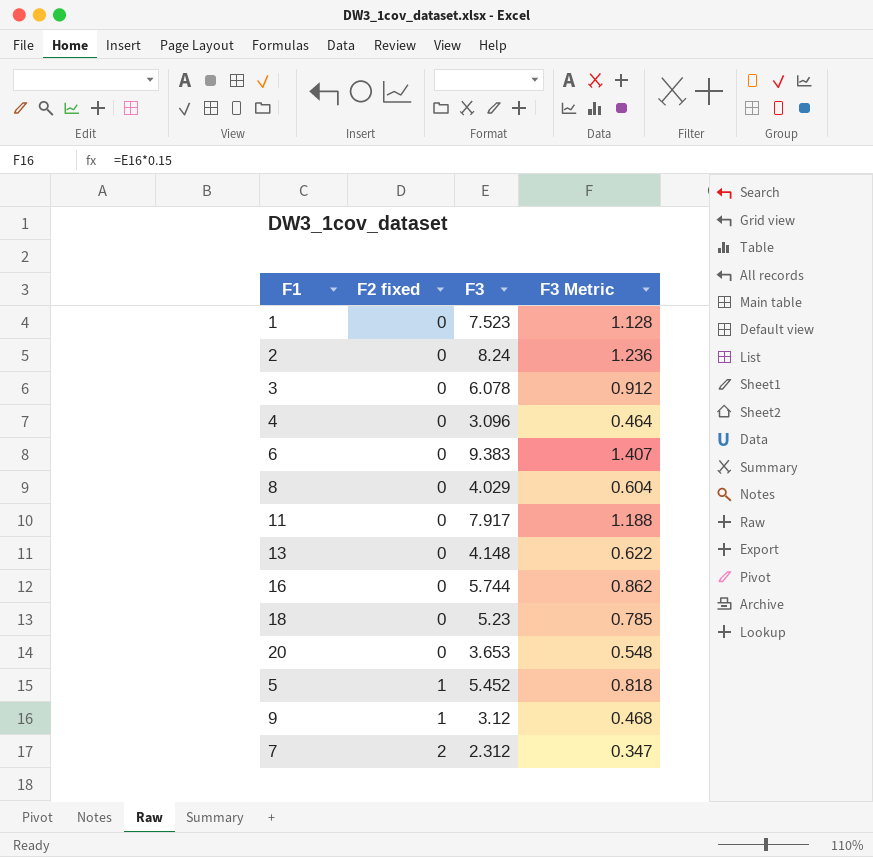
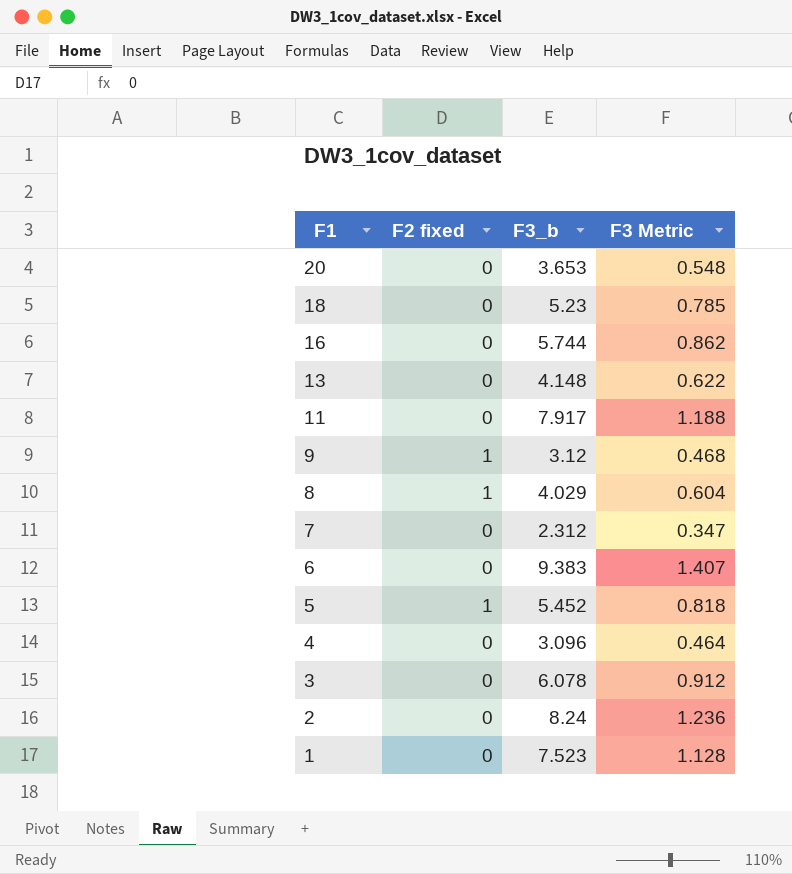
row order: F2 fixed ascending -> F1 descending
column name: F3 -> F3_b
8 | F2 fixed: 0 -> 1
7 | F2 fixed: 2 -> 0

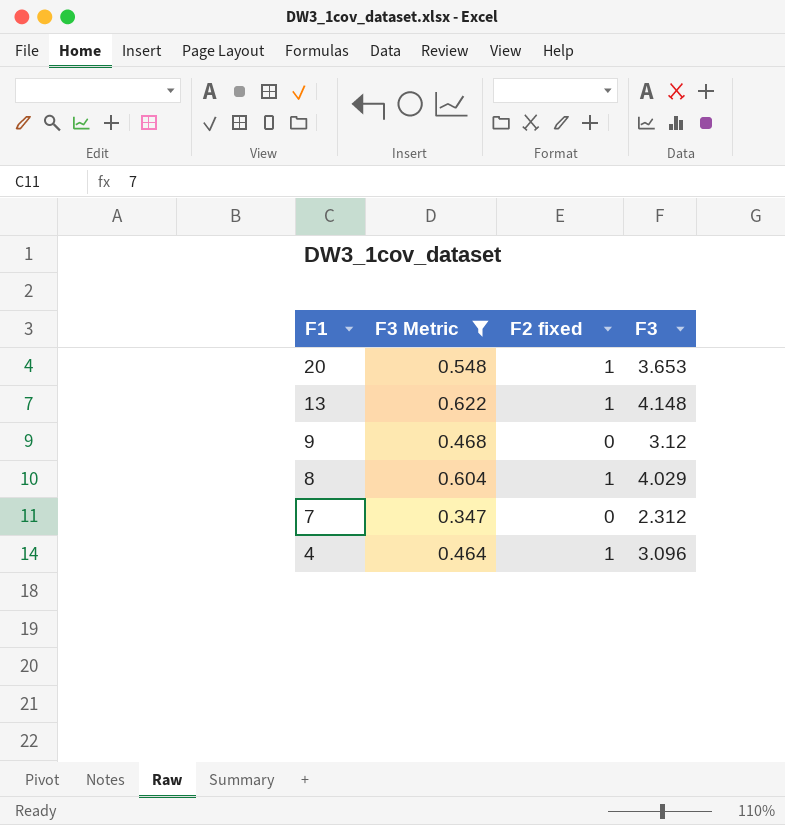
filter: none -> F3 Metric <= 0.622
column F3 Metric | position: 4 -> 2
column name: F3_b -> F3
20 | F2 fixed: 0 -> 1
13 | F2 fixed: 0 -> 1
9 | F2 fixed: 1 -> 0
4 | F2 fixed: 0 -> 1

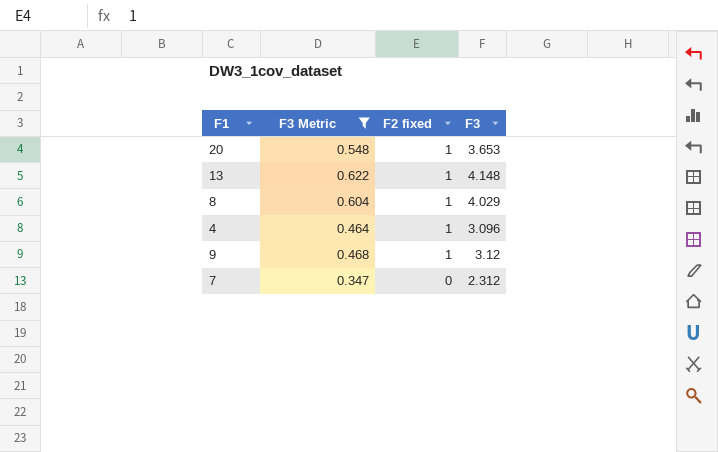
row order: F1 descending -> F2 fixed descending
9 | F2 fixed: 0 -> 1

